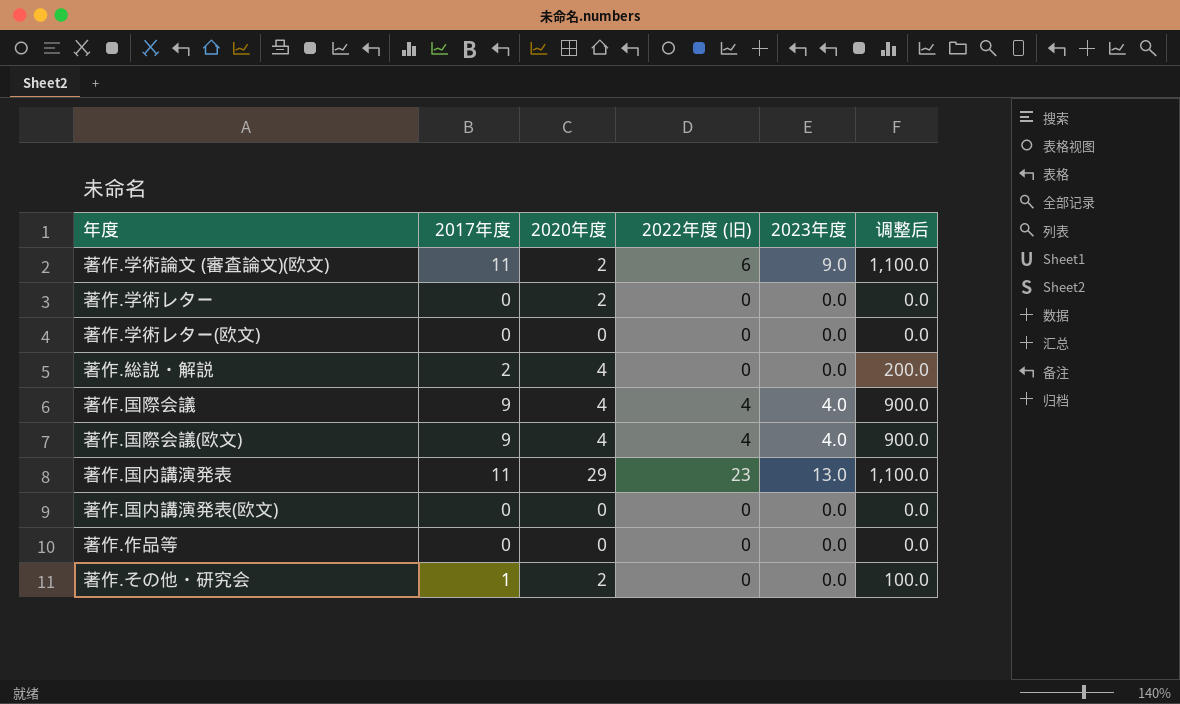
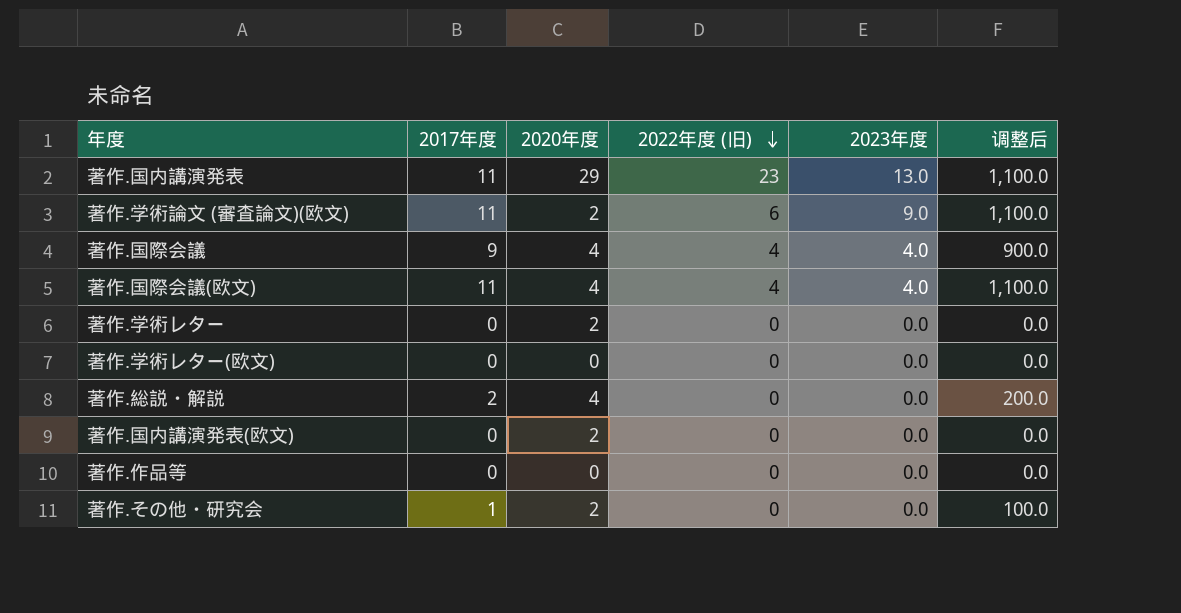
row order: none -> 2022年度 (旧) descending
著作.国際会議(欧文) | 2017年度: 9 -> 11
著作.国際会議(欧文) | 调整后: 900.0 -> 1,100.0
著作.国内講演発表(欧文) | 2020年度: 0 -> 2

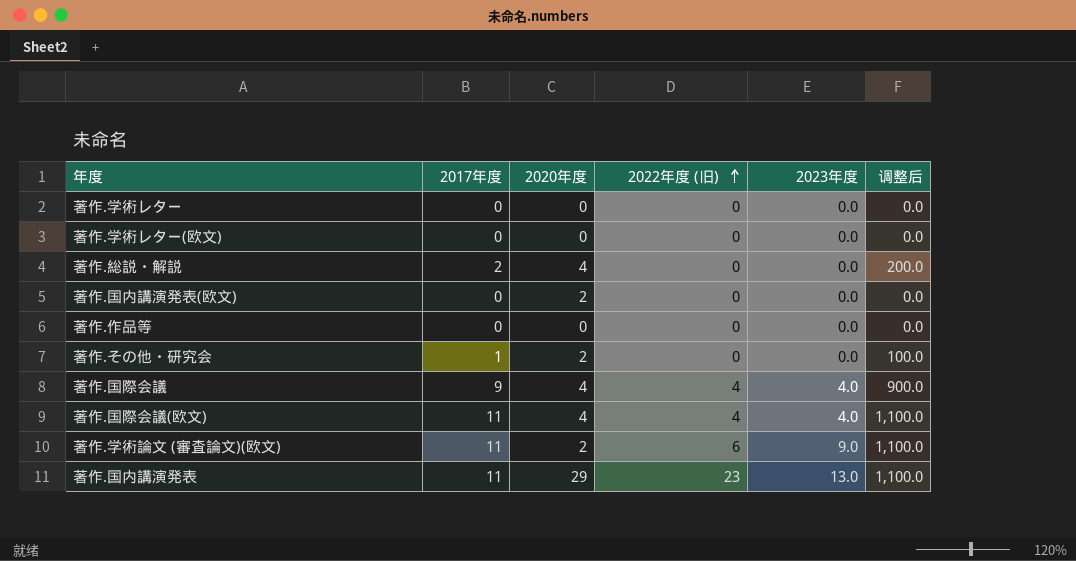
row order: 2022年度 (旧) descending -> 2022年度 (旧) ascending
著作.学術レター | 2020年度: 2 -> 0

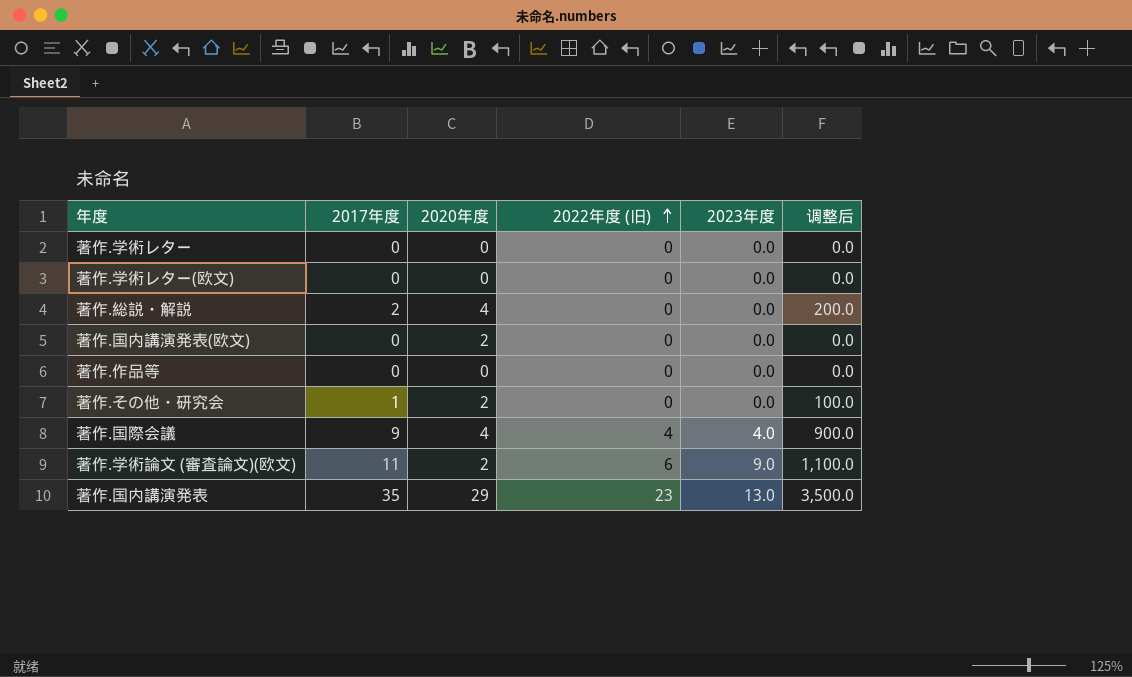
row 著作.国際会議(欧文): 11 | 4 | 4 | 4.0 | 1,100.0 -> none
著作.国内講演発表 | 2017年度: 11 -> 35
著作.国内講演発表 | 调整后: 1,100.0 -> 3,500.0

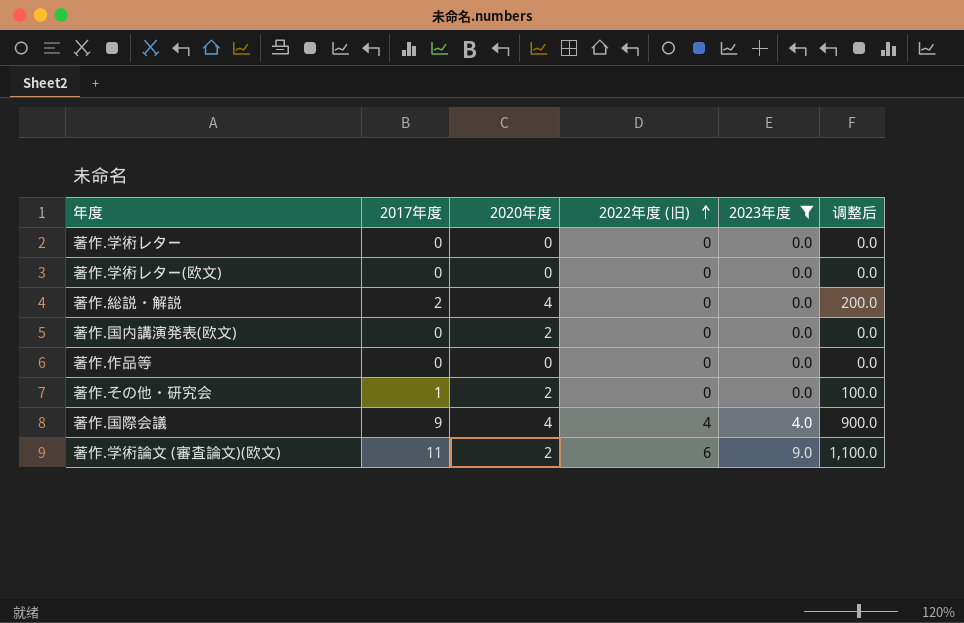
filter: none -> 2023年度 != 13.0

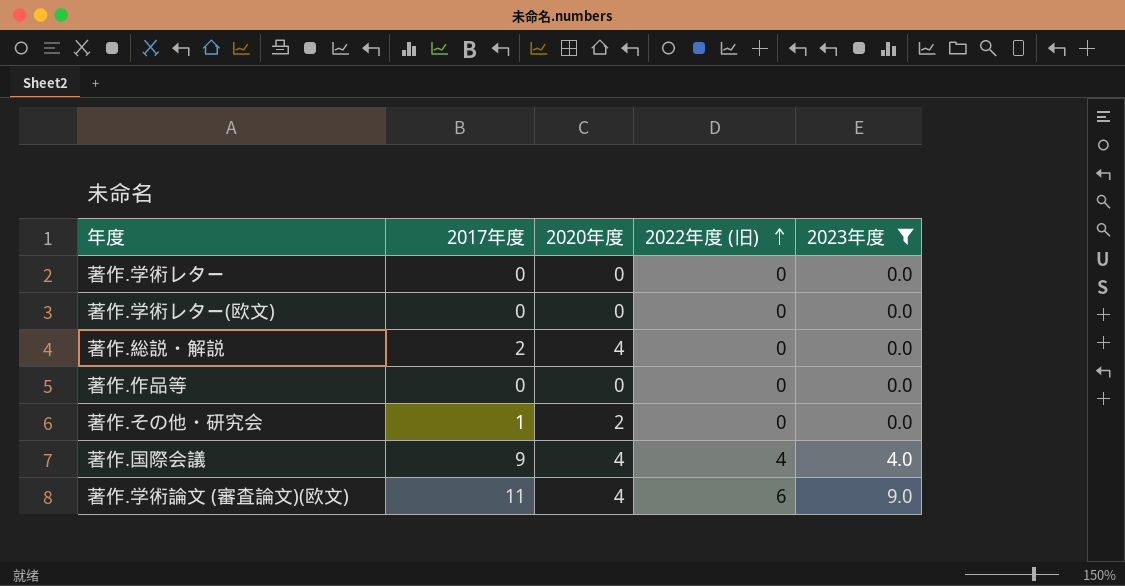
column 调整后 | formula: [2017年度] * 100 -> none
row 著作.国内講演発表(欧文): 0 | 2 | 0 | 0.0 | 0.0 -> none
著作.学術論文 (審査論文)(欧文) | 2020年度: 2 -> 4

